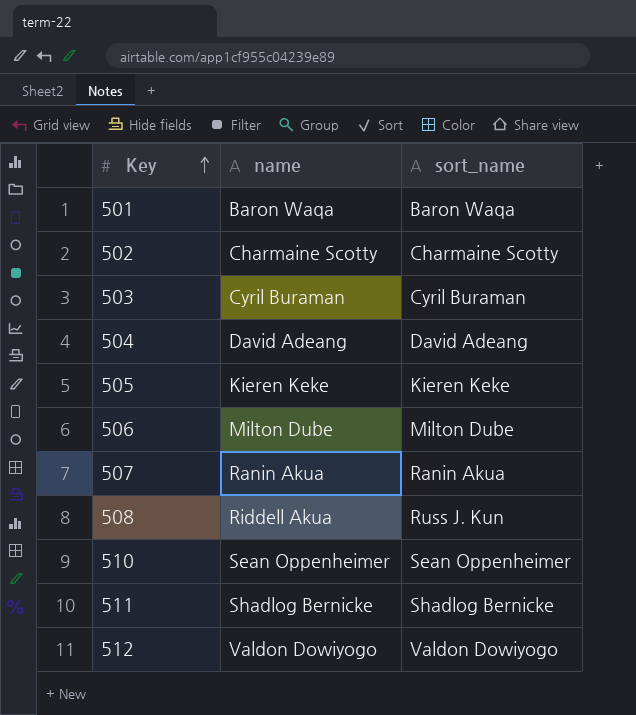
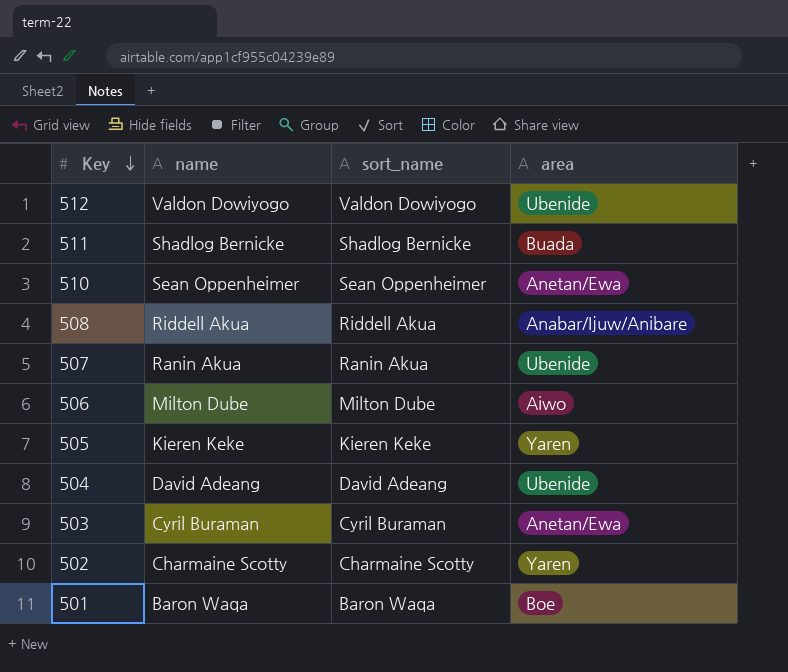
row order: Key ascending -> Key descending
column area | position: none -> 4
508 | sort_name: Russ J. Kun -> Riddell Akua

